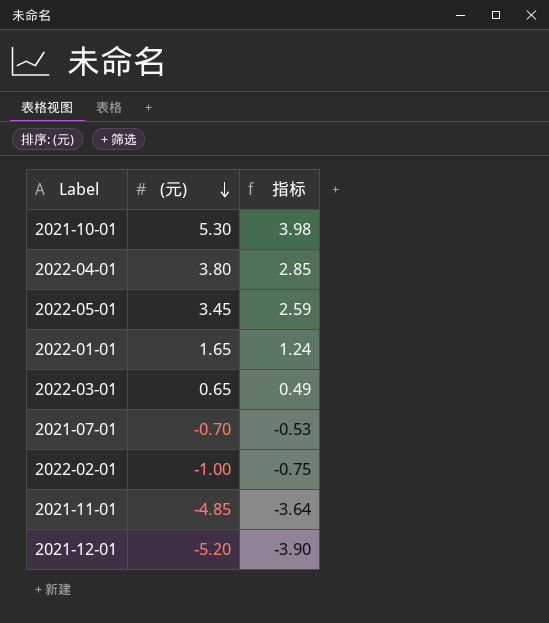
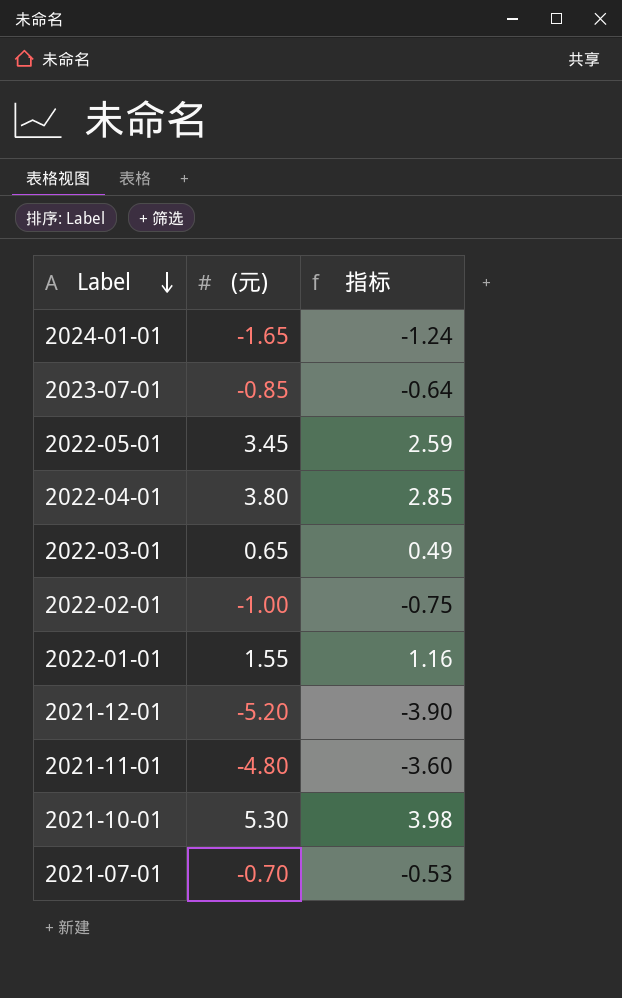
row order: (元) descending -> Label descending
row 2024-01-01: none -> -1.65 | -1.24
row 2023-07-01: none -> -0.85 | -0.64
2022-01-01 | (元): 1.65 -> 1.55
2022-01-01 | 指标: 1.24 -> 1.16
2021-11-01 | (元): -4.85 -> -4.80
2021-11-01 | 指标: -3.64 -> -3.60

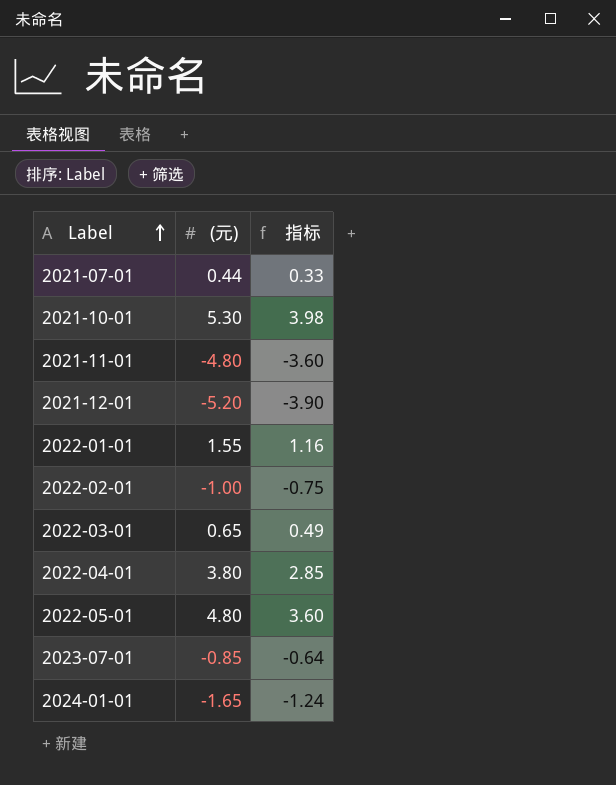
row order: Label descending -> Label ascending
2021-07-01 | (元): -0.70 -> 0.44
2021-07-01 | 指标: -0.53 -> 0.33
2022-05-01 | (元): 3.45 -> 4.80
2022-05-01 | 指标: 2.59 -> 3.60

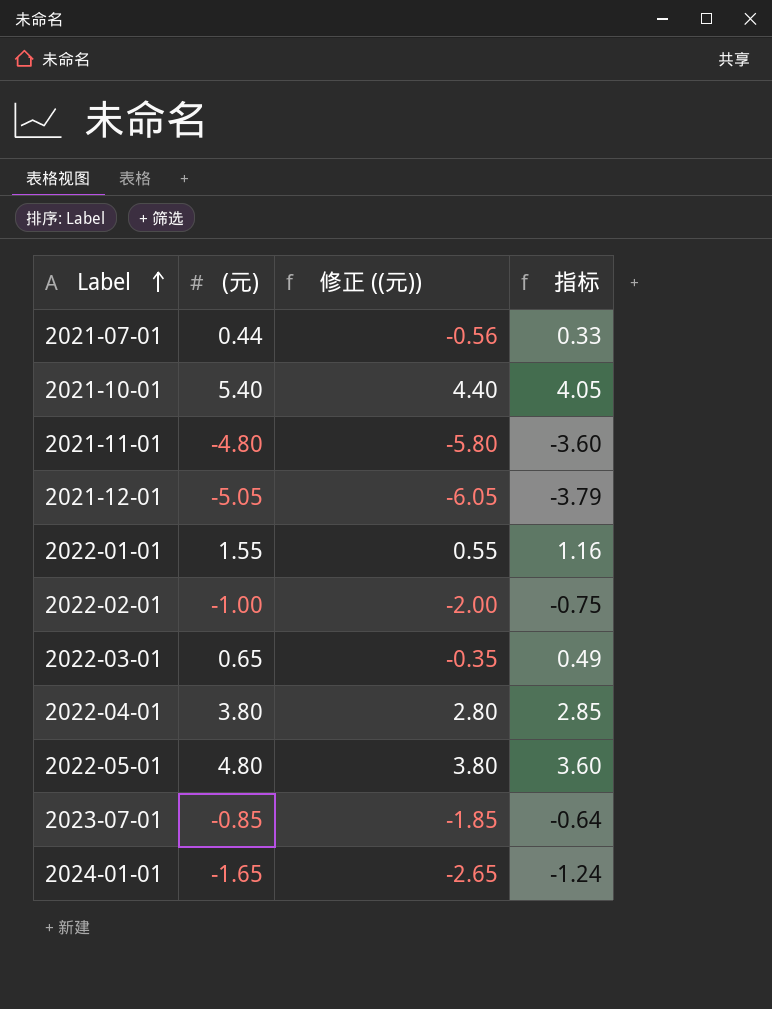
column 修正 ((元)) | formula: none -> [(元)] - 1
2021-10-01 | (元): 5.30 -> 5.40
2021-10-01 | 指标: 3.98 -> 4.05
2021-12-01 | (元): -5.20 -> -5.05
2021-12-01 | 指标: -3.90 -> -3.79

